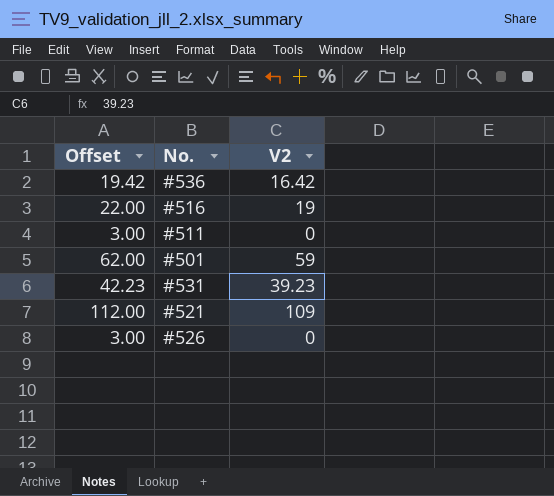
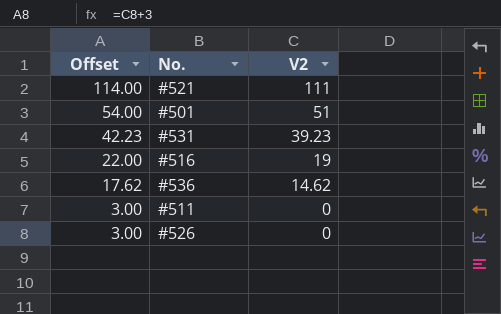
row order: none -> Offset descending
#521 | Offset: 112.00 -> 114.00
#521 | V2: 109 -> 111
#501 | Offset: 62.00 -> 54.00
#501 | V2: 59 -> 51
#536 | Offset: 19.42 -> 17.62
#536 | V2: 16.42 -> 14.62

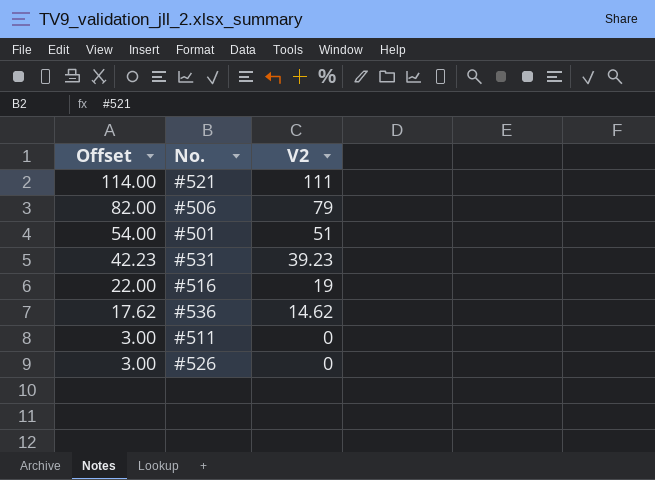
row #506: none -> 82.00 | 79

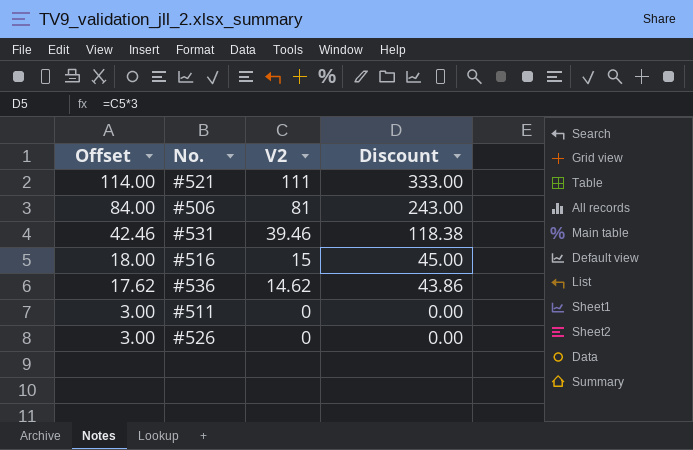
column Discount | formula: none -> [V2] * 3
row #501: 54.00 | 51 -> none
#506 | Offset: 82.00 -> 84.00
#506 | V2: 79 -> 81
#531 | Offset: 42.23 -> 42.46
#531 | V2: 39.23 -> 39.46
#516 | Offset: 22.00 -> 18.00
#516 | V2: 19 -> 15

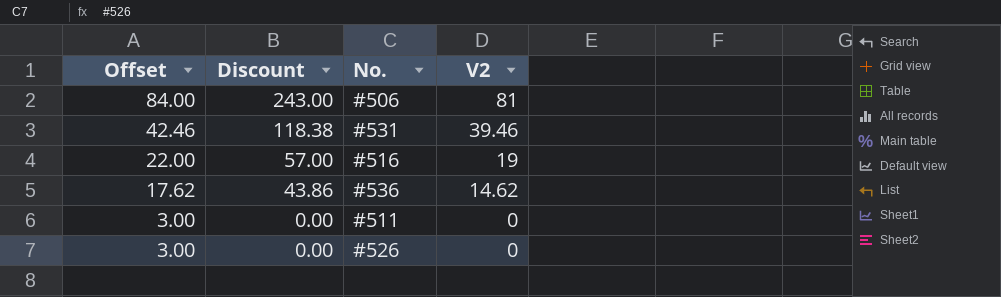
column Discount | position: 4 -> 2
row #521: 114.00 | 111 | 333.00 -> none
#516 | Offset: 18.00 -> 22.00
#516 | Discount: 45.00 -> 57.00
#516 | V2: 15 -> 19

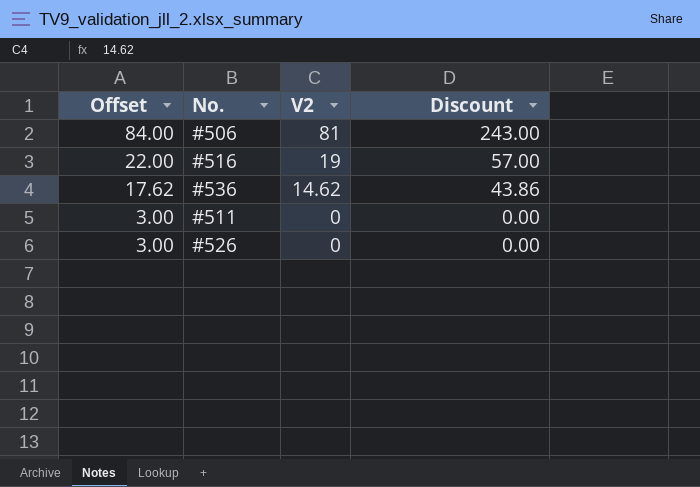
column Discount | position: 2 -> 4
row #531: 42.46 | 118.38 | 39.46 -> none

